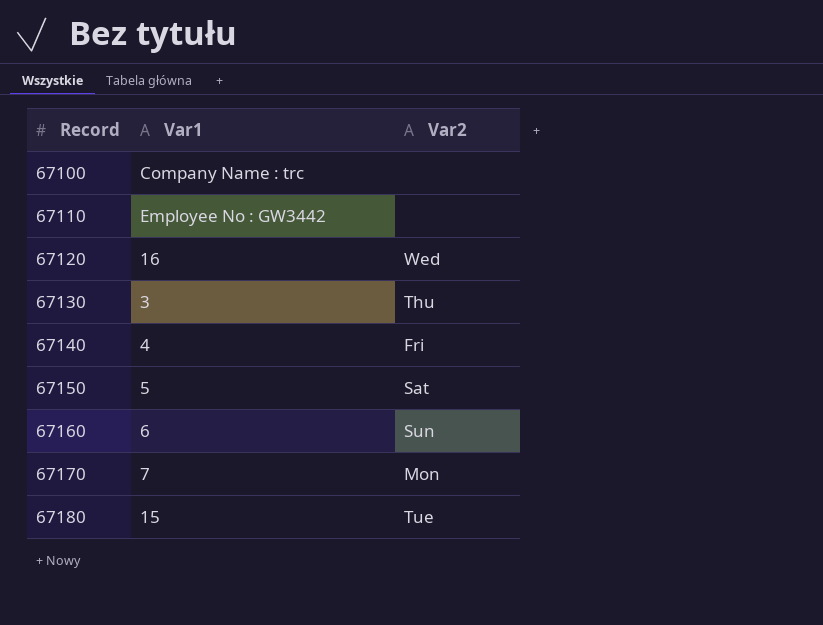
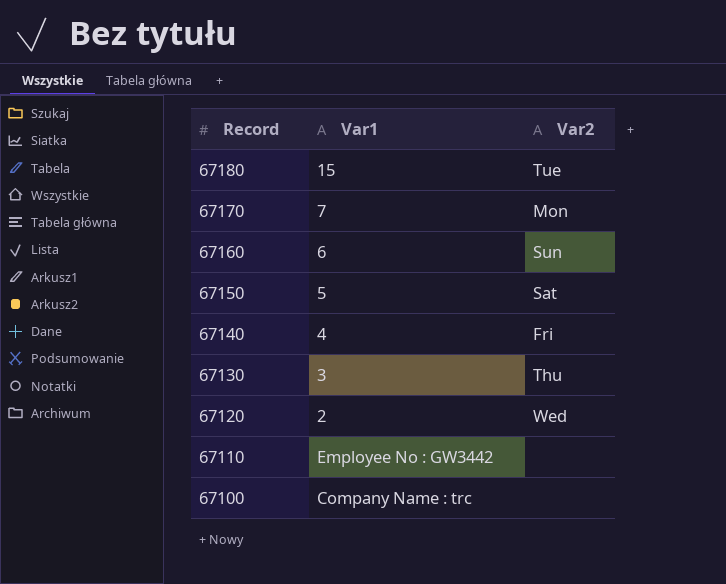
row order: Record ascending -> Record descending
67120 | Var1: 16 -> 2

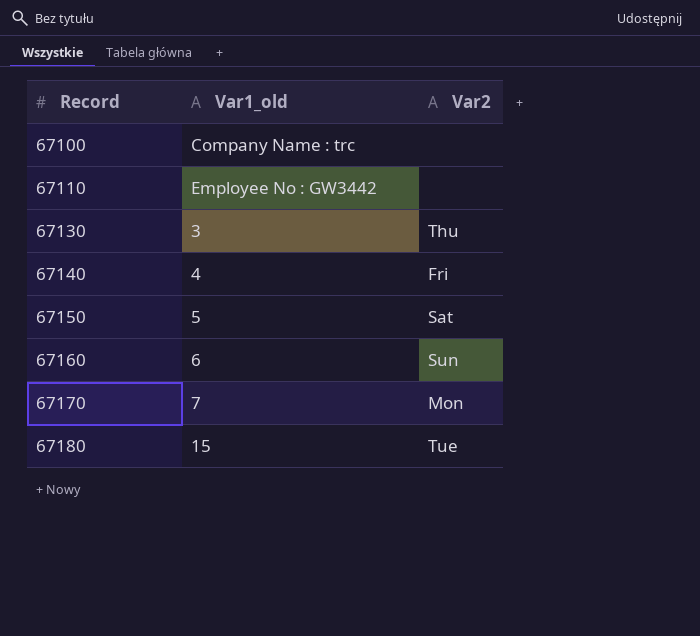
row order: Record descending -> Record ascending
column name: Var1 -> Var1_old
row 67120: 2 | Wed -> none

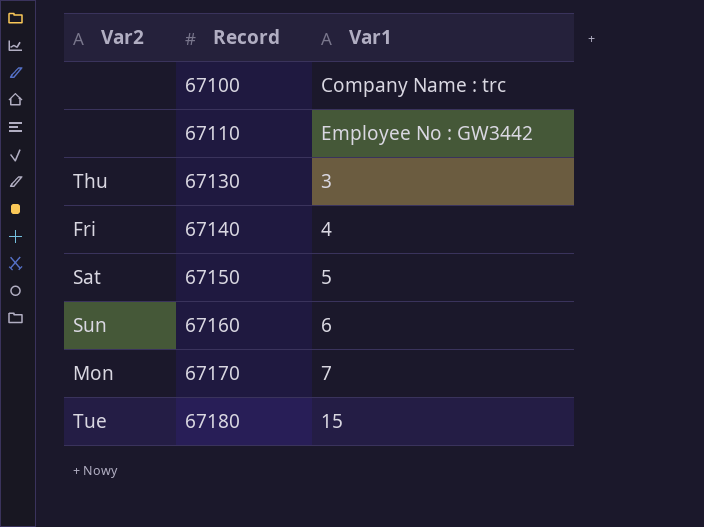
column Var2 | position: 3 -> 1
column name: Var1_old -> Var1

